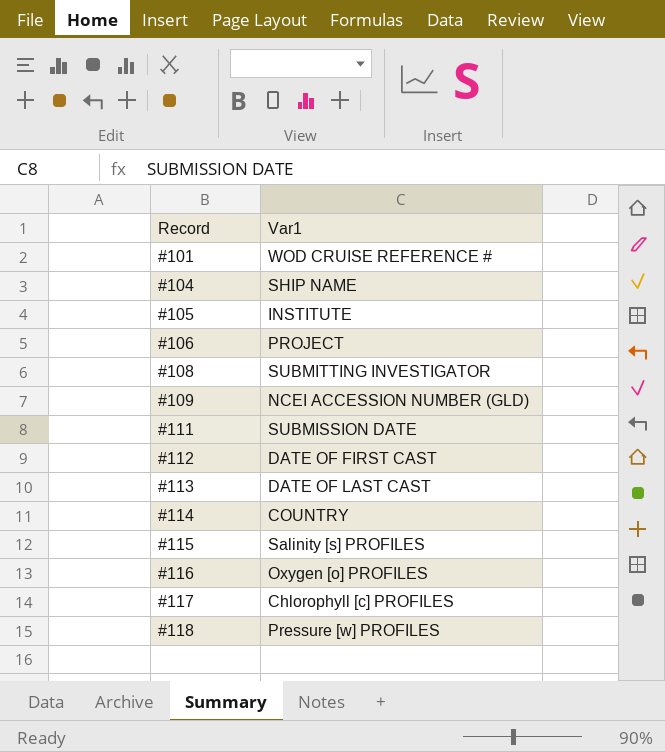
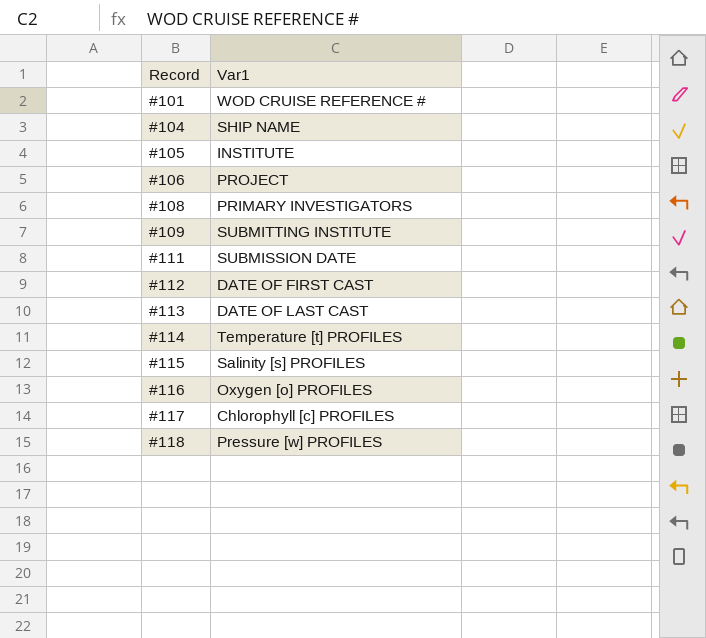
#108 | Var1: SUBMITTING INVESTIGATOR -> PRIMARY INVESTIGATORS
#109 | Var1: NCEI ACCESSION NUMBER (GLD) -> SUBMITTING INSTITUTE
#114 | Var1: COUNTRY -> Temperature [t] PROFILES

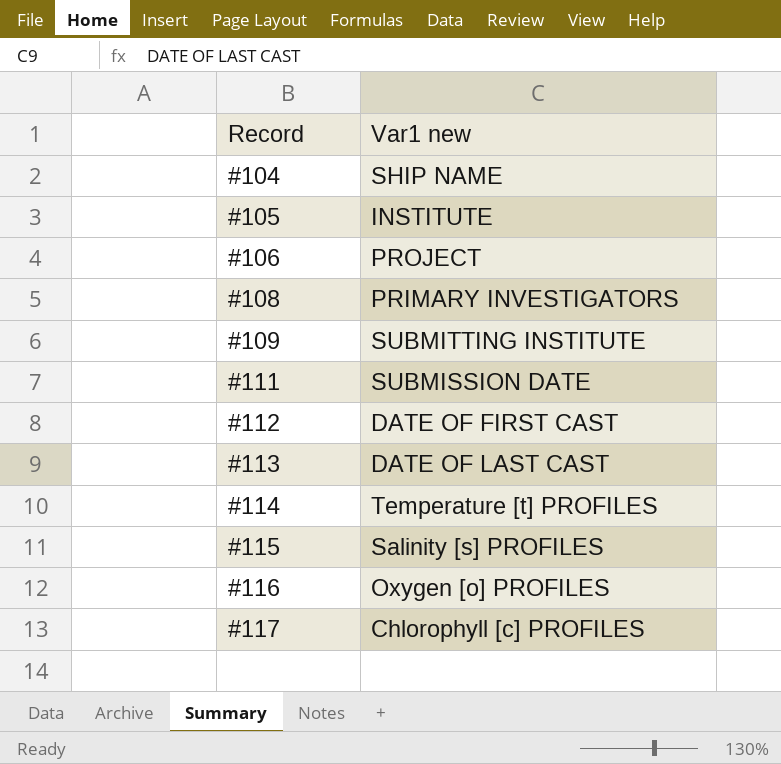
column name: Var1 -> Var1 new
row #101: WOD CRUISE REFERENCE # -> none
row #118: Pressure [w] PROFILES -> none

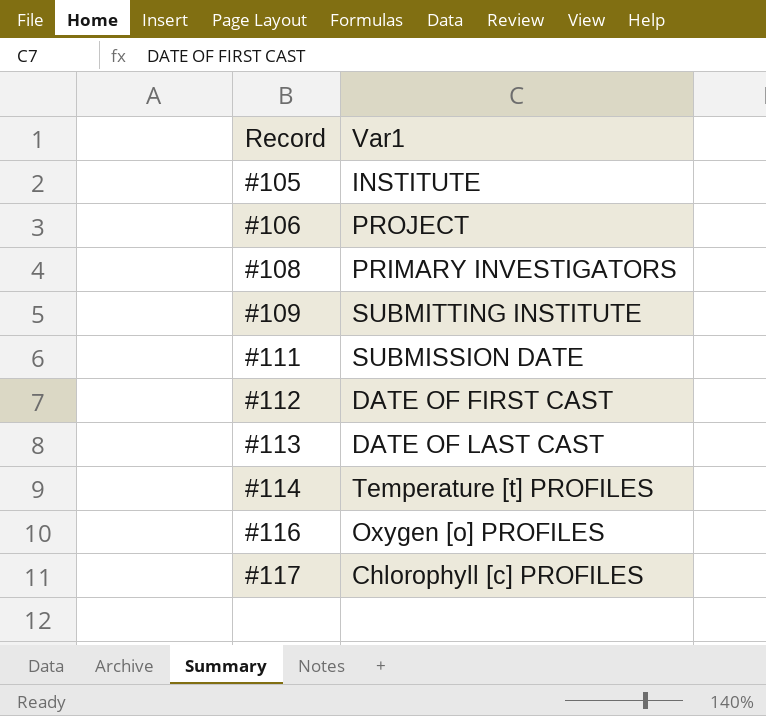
column name: Var1 new -> Var1
row #104: SHIP NAME -> none
row #115: Salinity [s] PROFILES -> none

